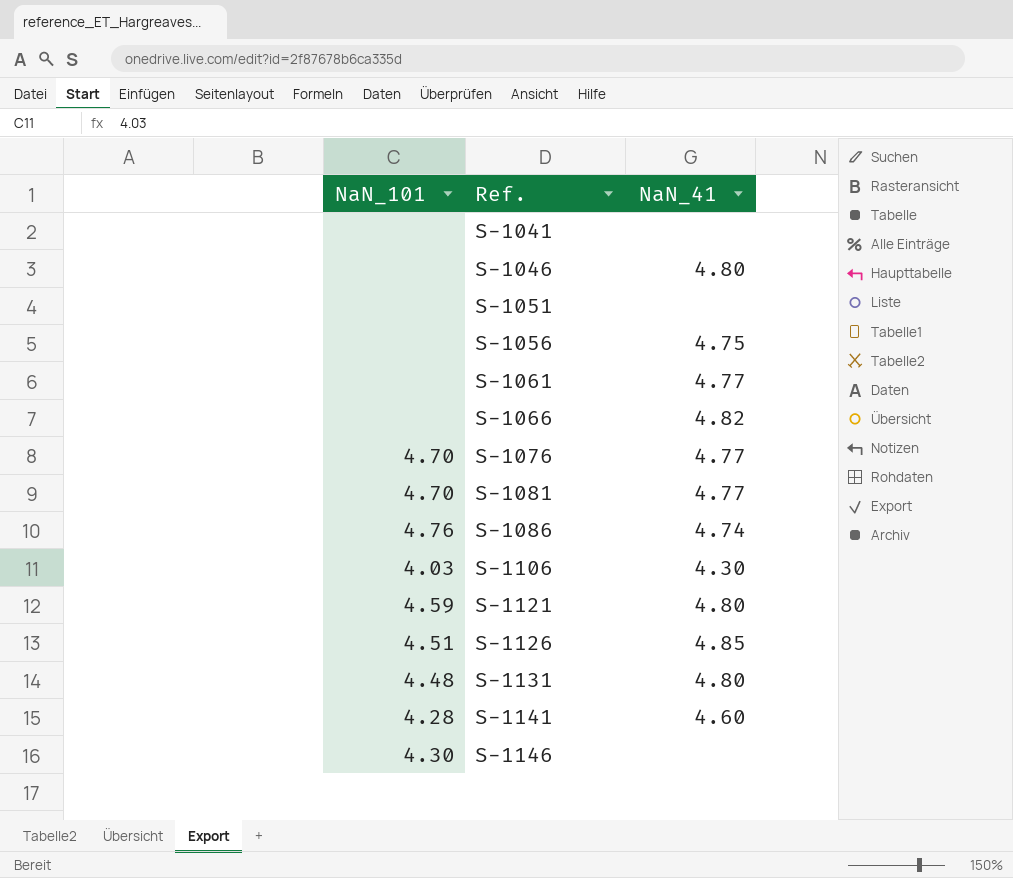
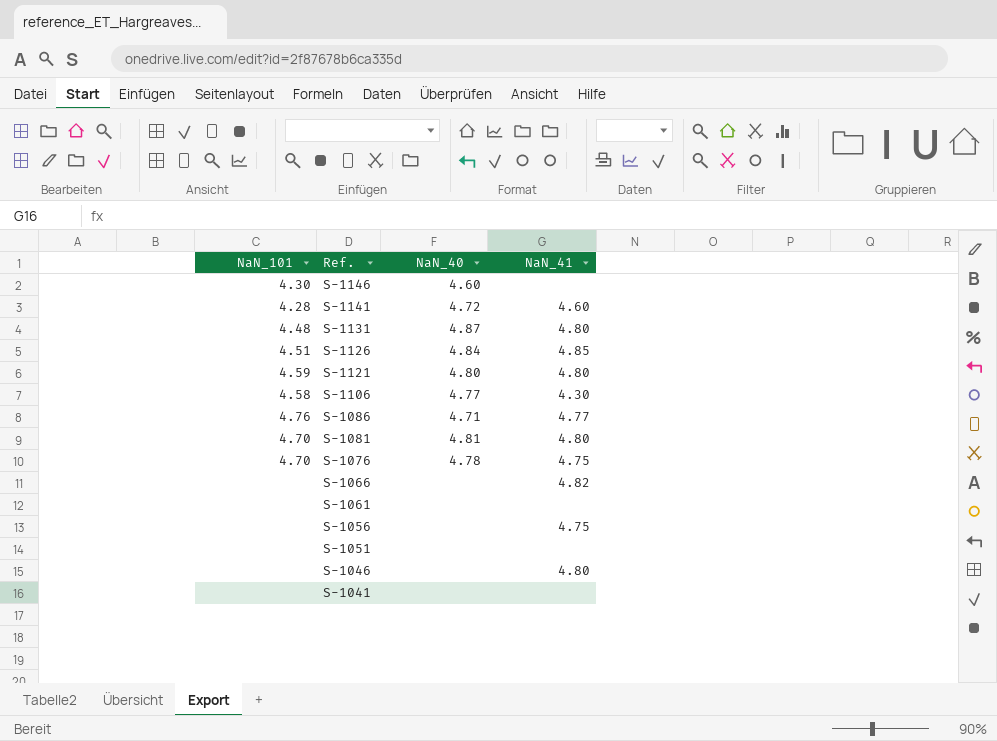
row order: Ref. ascending -> Ref. descending
column NaN_40 | position: none -> 3
S-1106 | NaN_101: 4.03 -> 4.58
S-1086 | NaN_41: 4.74 -> 4.77
S-1081 | NaN_41: 4.77 -> 4.80
S-1076 | NaN_41: 4.77 -> 4.75
S-1061 | NaN_41: 4.77 -> none

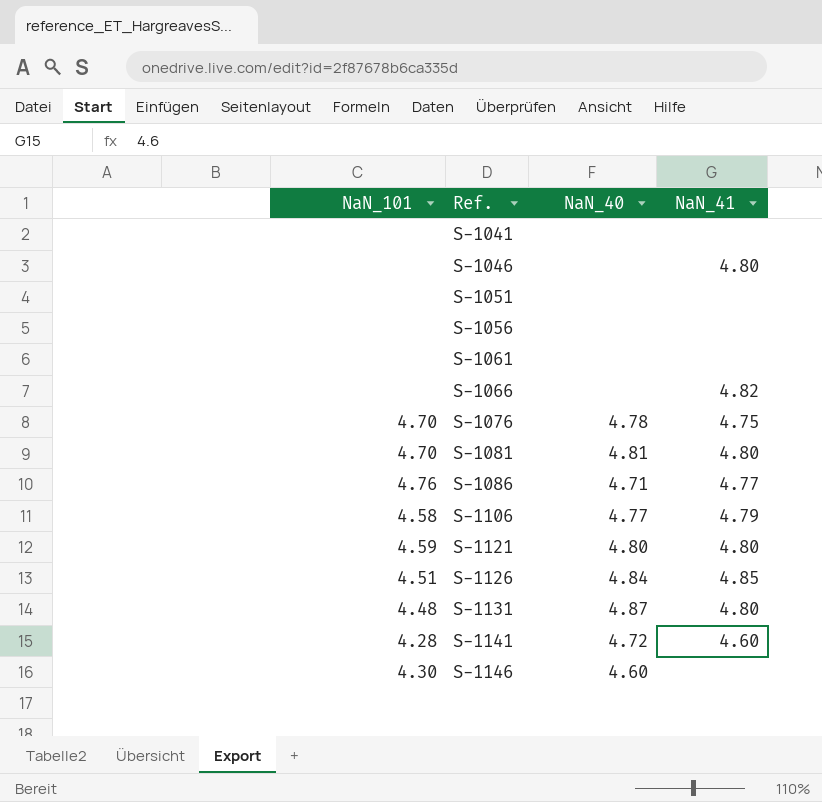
row order: Ref. descending -> Ref. ascending
S-1056 | NaN_41: 4.75 -> none
S-1106 | NaN_41: 4.30 -> 4.79

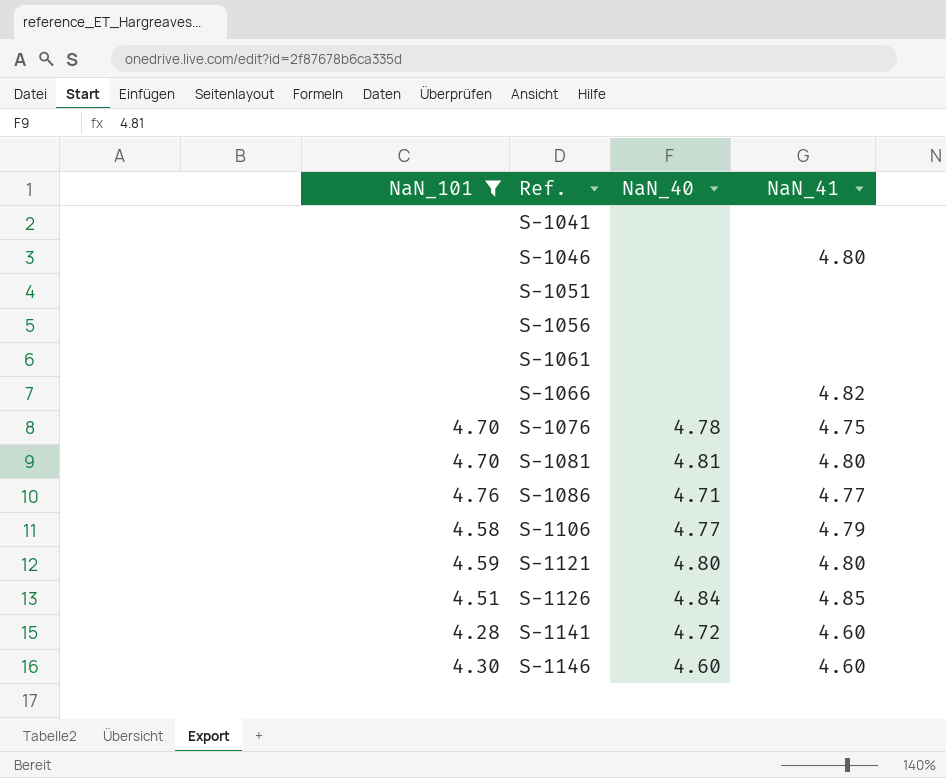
filter: none -> NaN_101 != 4.48
S-1146 | NaN_41: none -> 4.60

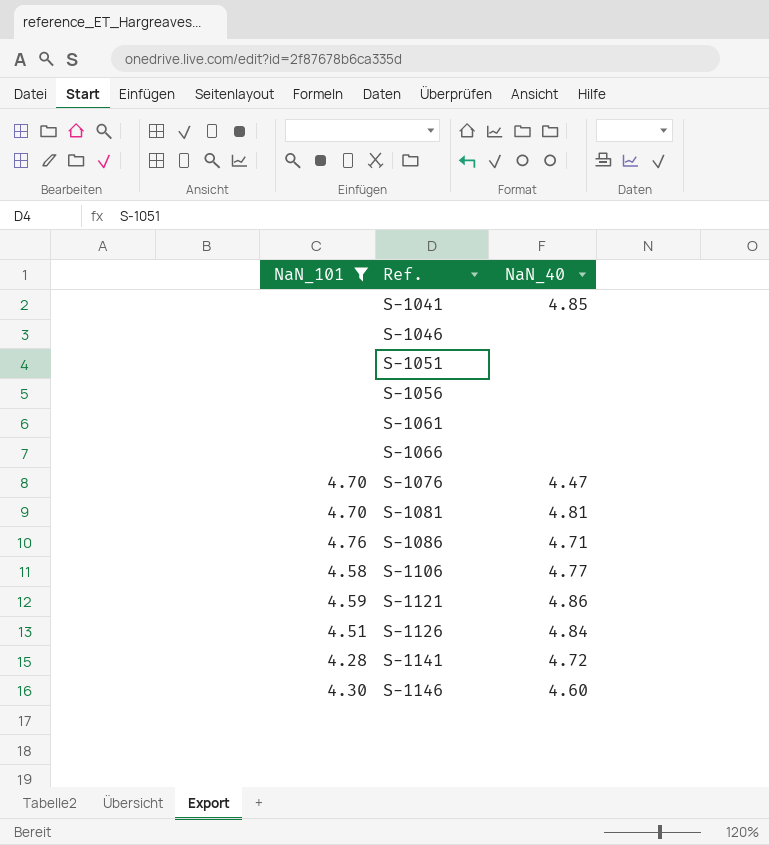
column NaN_41 | position: 4 -> none
S-1041 | NaN_40: none -> 4.85
S-1076 | NaN_40: 4.78 -> 4.47
S-1121 | NaN_40: 4.80 -> 4.86

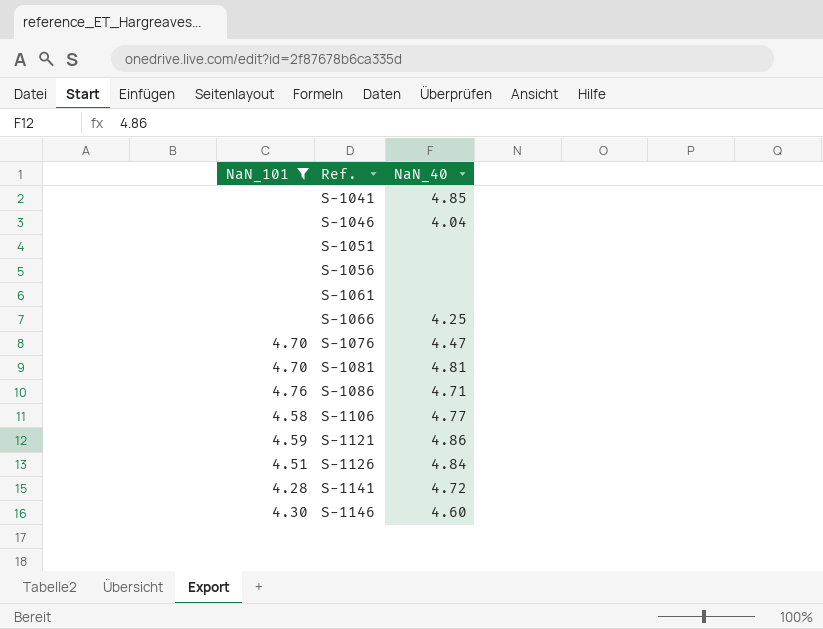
S-1046 | NaN_40: none -> 4.04
S-1066 | NaN_40: none -> 4.25

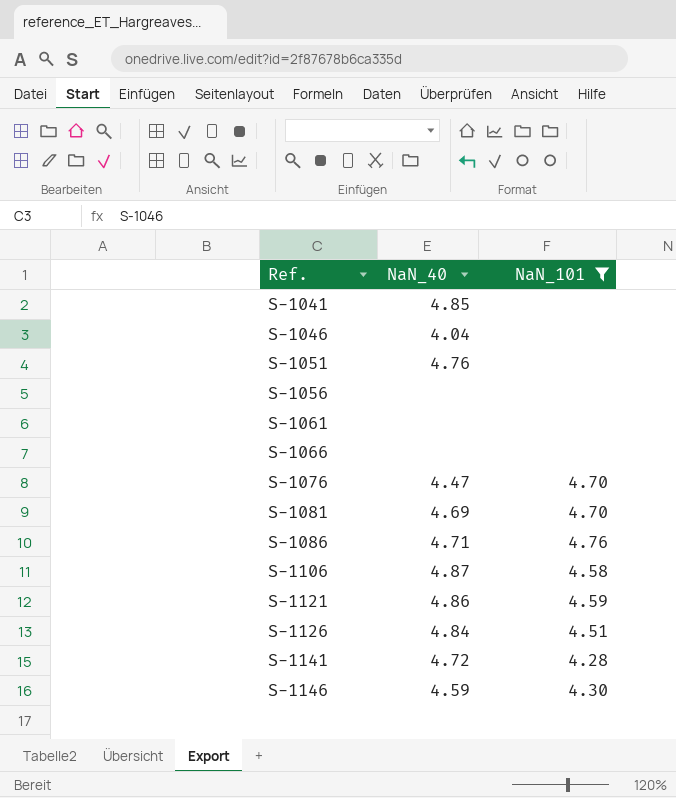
column NaN_101 | position: 1 -> 3
S-1051 | NaN_40: none -> 4.76
S-1066 | NaN_40: 4.25 -> none
S-1081 | NaN_40: 4.81 -> 4.69
S-1106 | NaN_40: 4.77 -> 4.87
S-1146 | NaN_40: 4.60 -> 4.59

